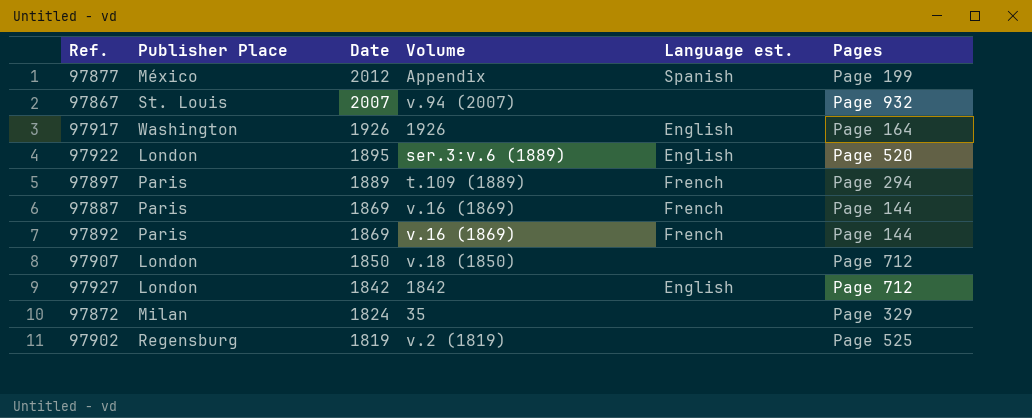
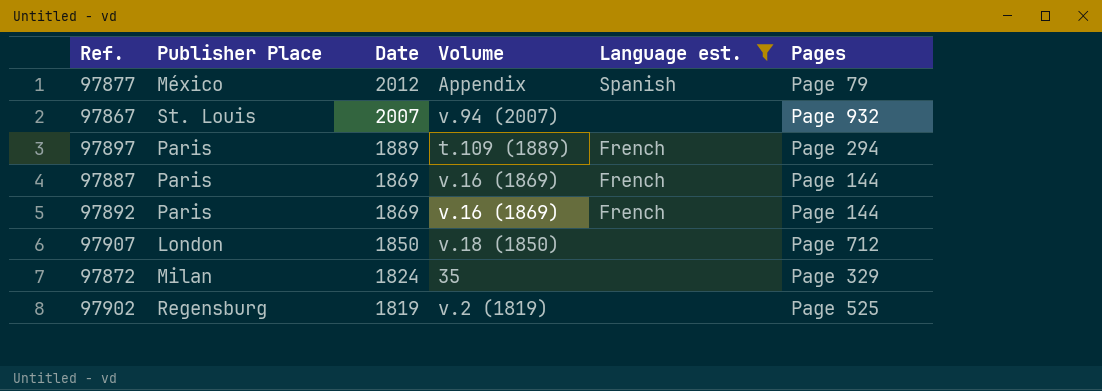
filter: none -> Language est. != English
97877 | Pages: Page 199 -> Page 79

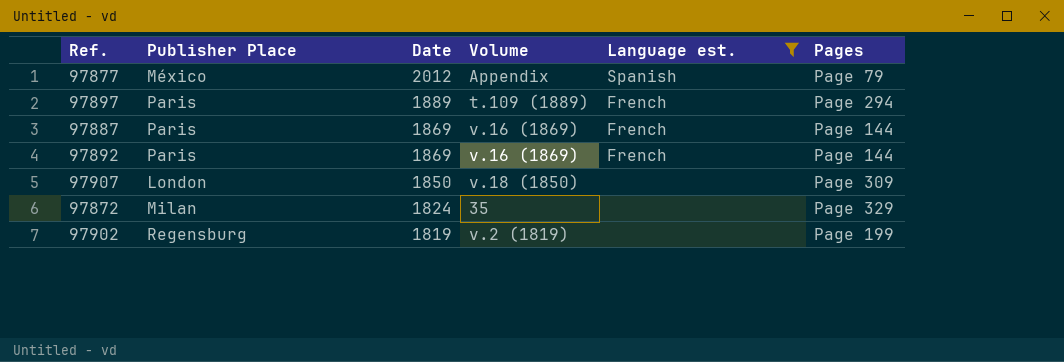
row 97867: St. Louis | 2007 | v.94 (2007) | none | Page 932 -> none
97907 | Pages: Page 712 -> Page 309
97902 | Pages: Page 525 -> Page 199

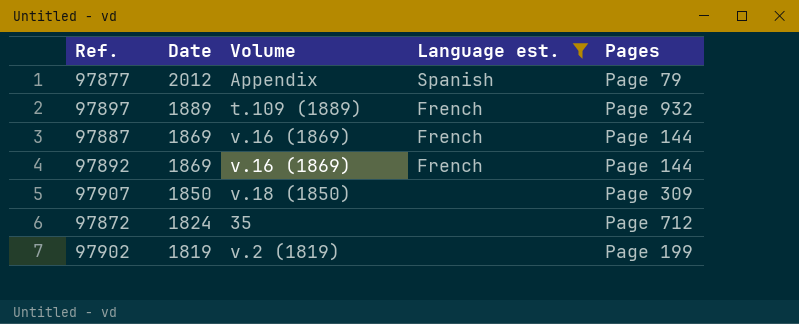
column Publisher Place | position: 2 -> none
97897 | Pages: Page 294 -> Page 932
97872 | Pages: Page 329 -> Page 712

